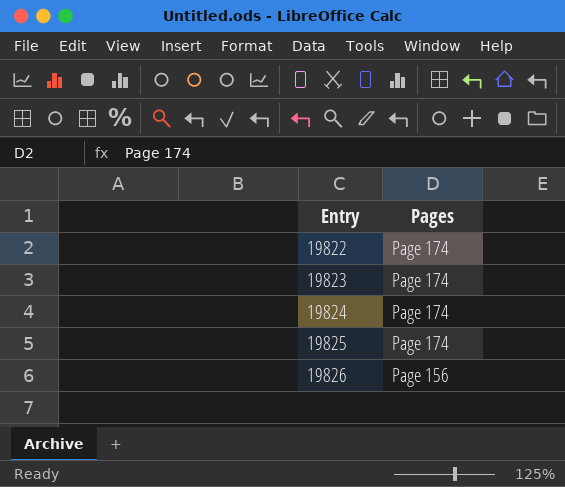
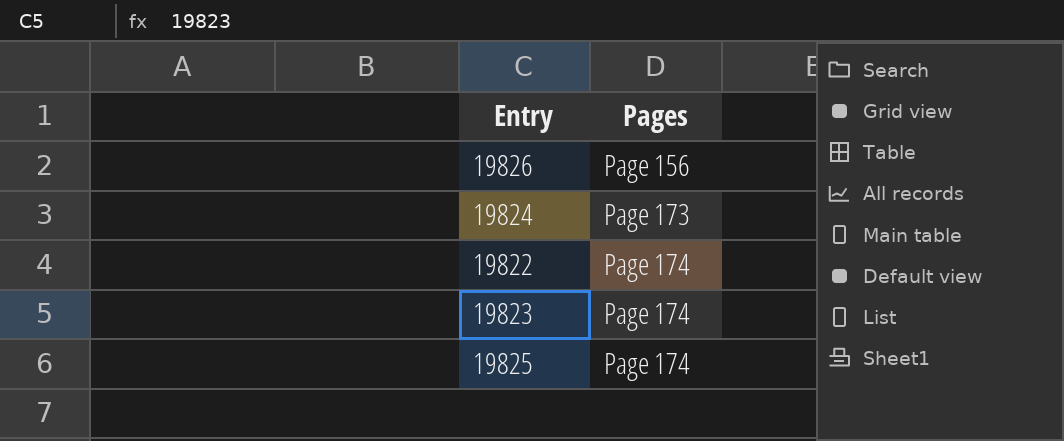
row order: Entry ascending -> Pages ascending
19824 | Pages: Page 174 -> Page 173

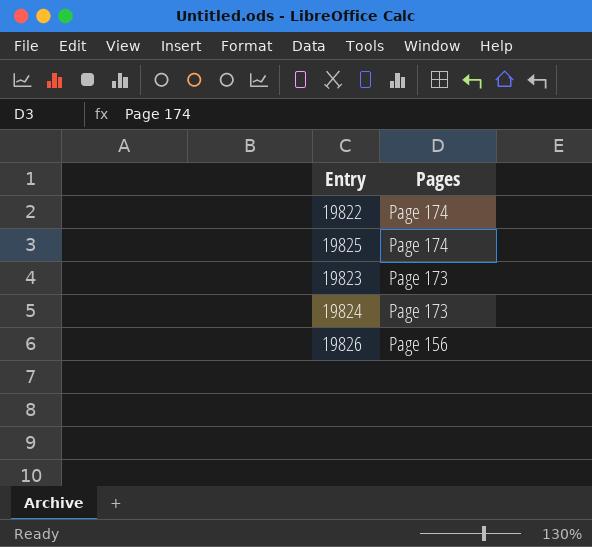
row order: Pages ascending -> Pages descending
19823 | Pages: Page 174 -> Page 173

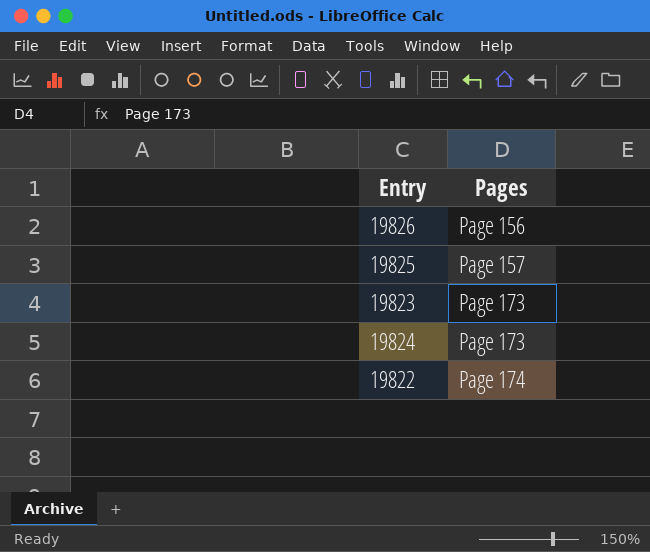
row order: Pages descending -> Pages ascending
19825 | Pages: Page 174 -> Page 157

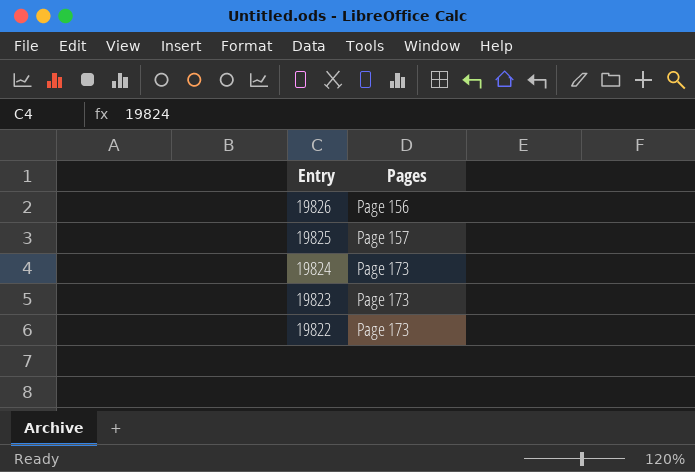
row order: Pages ascending -> Entry descending
19822 | Pages: Page 174 -> Page 173

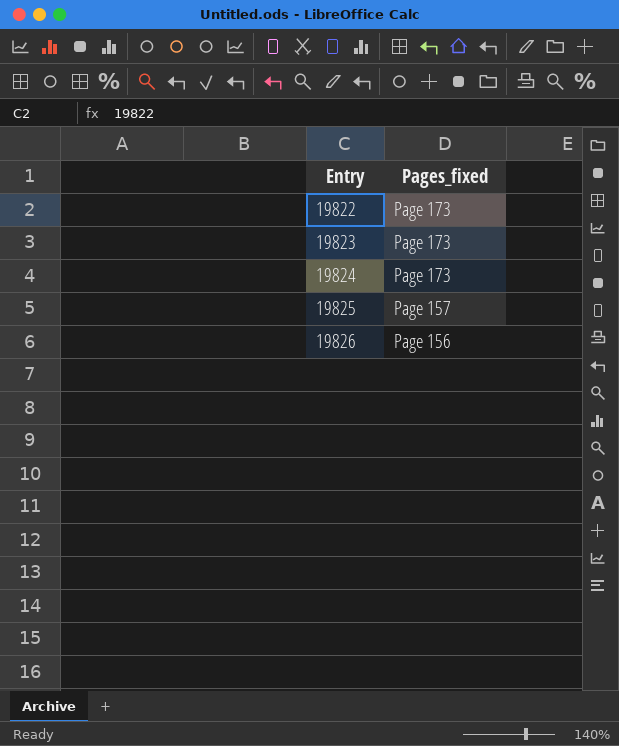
row order: Entry descending -> Entry ascending
column name: Pages -> Pages_fixed

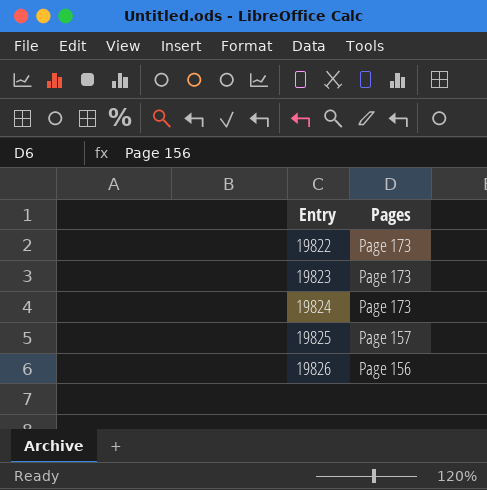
column name: Pages_fixed -> Pages

